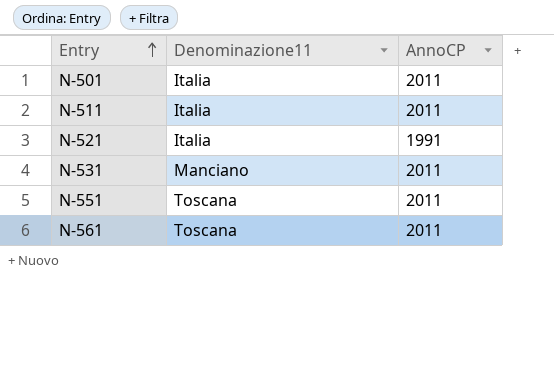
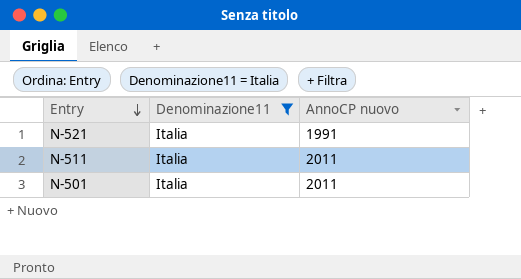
filter: none -> Denominazione11 = Italia
row order: Entry ascending -> Entry descending
column name: AnnoCP -> AnnoCP nuovo

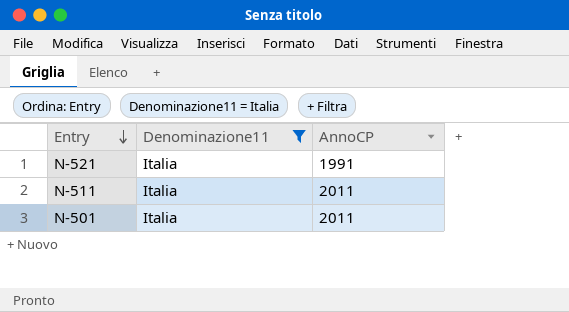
column name: AnnoCP nuovo -> AnnoCP

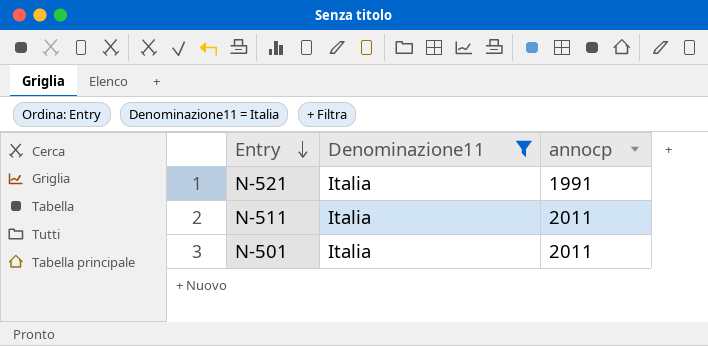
column name: AnnoCP -> annocp

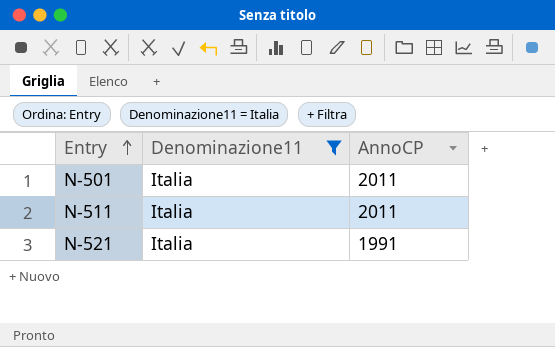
row order: Entry descending -> Entry ascending
column name: annocp -> AnnoCP

